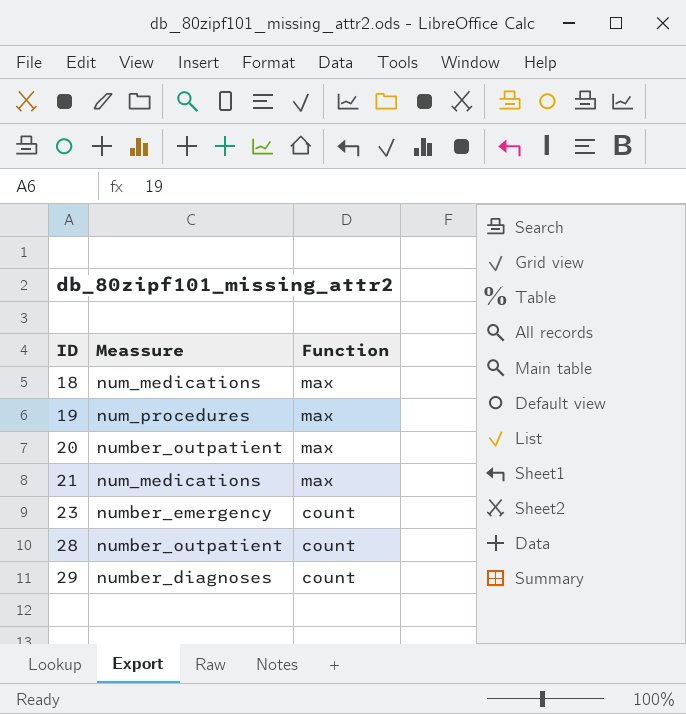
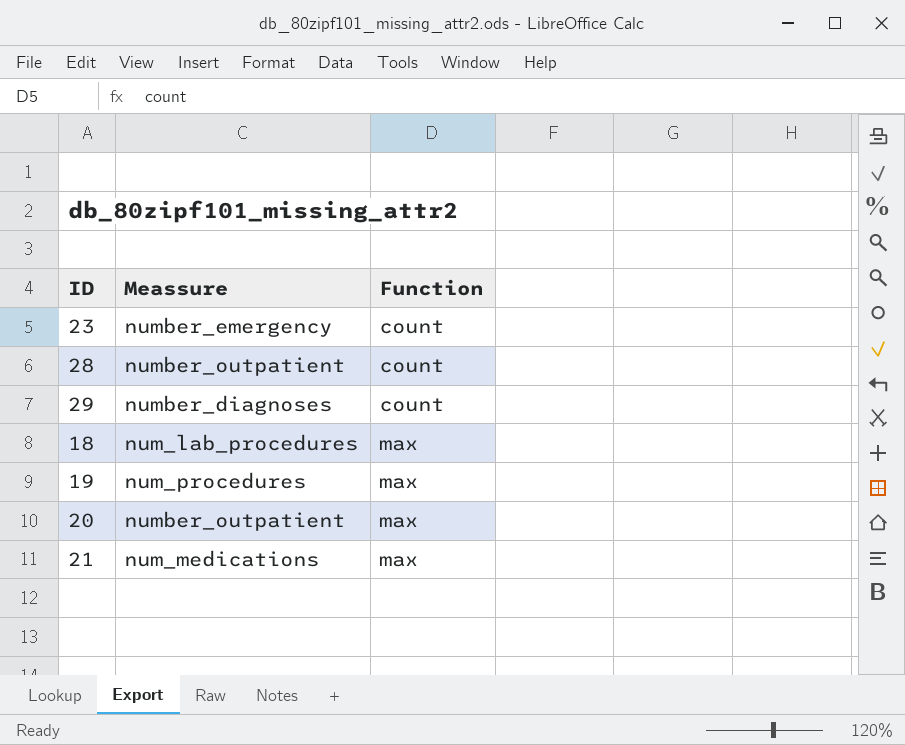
row order: ID ascending -> Function ascending
18 | Meassure: num_medications -> num_lab_procedures

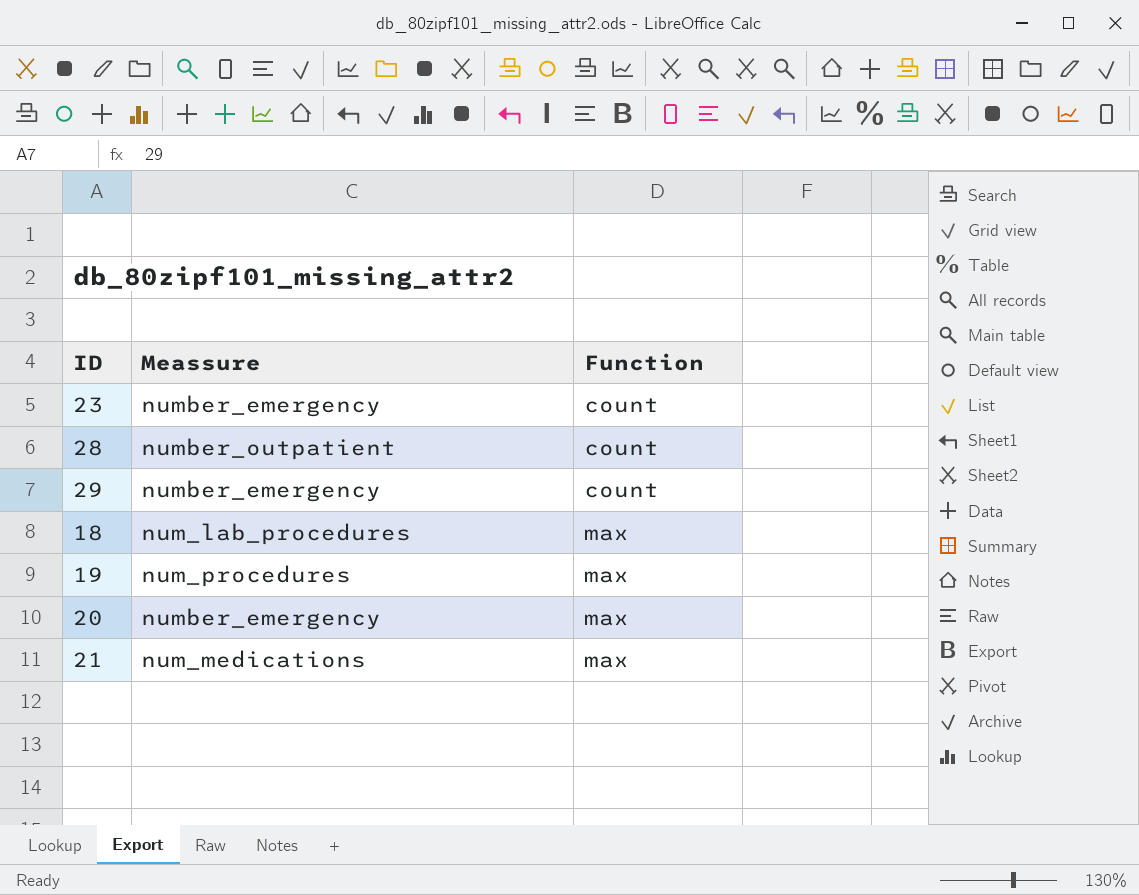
29 | Meassure: number_diagnoses -> number_emergency
20 | Meassure: number_outpatient -> number_emergency

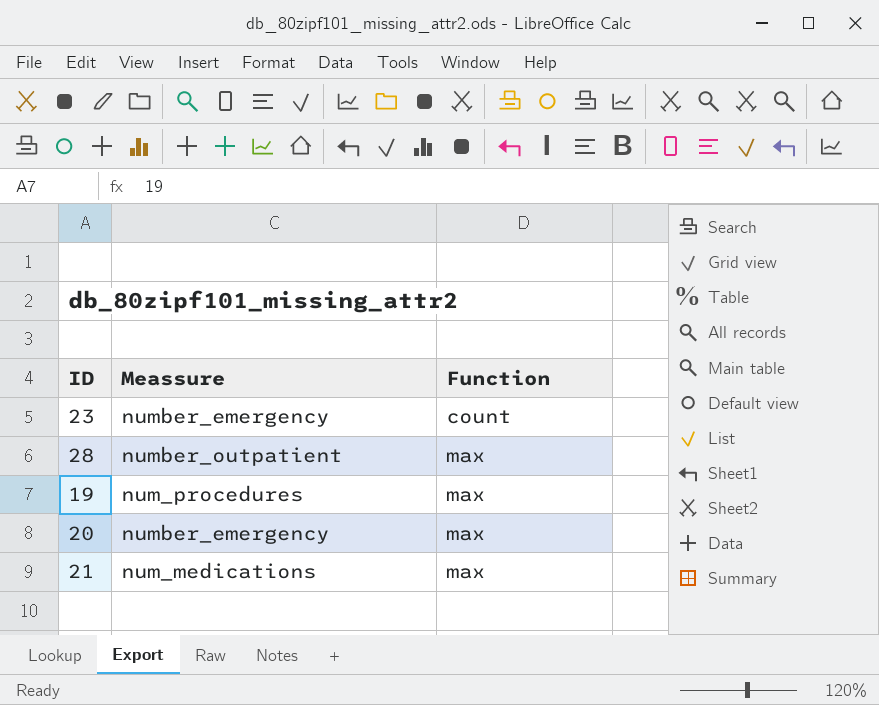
row 29: number_emergency | count -> none
row 18: num_lab_procedures | max -> none
28 | Function: count -> max

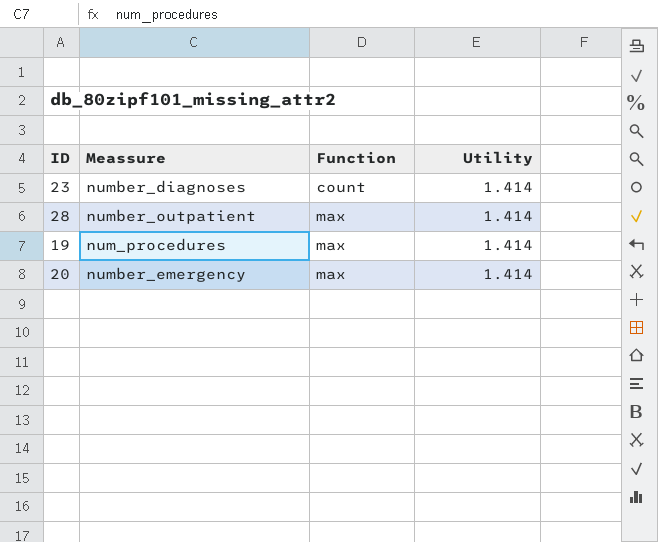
column Utility | position: none -> 4
row 21: num_medications | max -> none
23 | Meassure: number_emergency -> number_diagnoses

